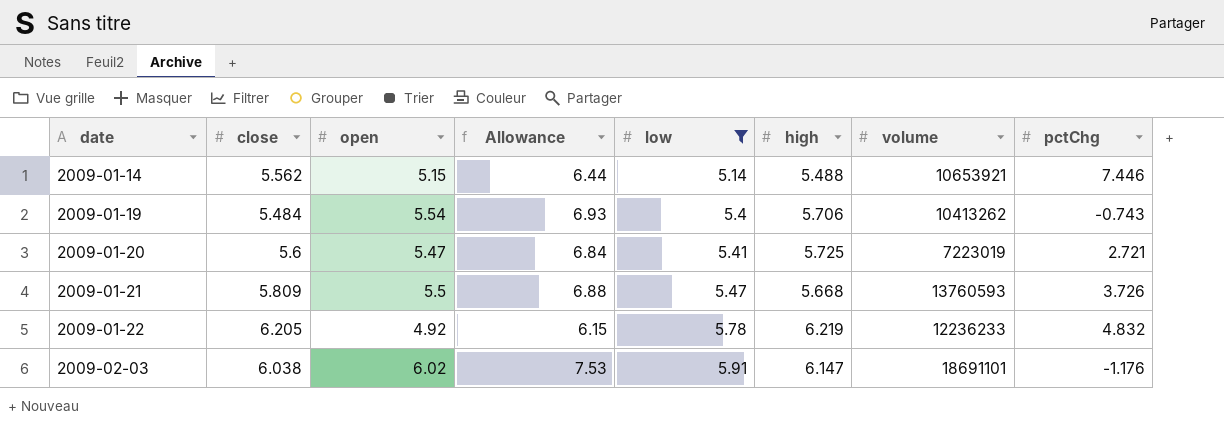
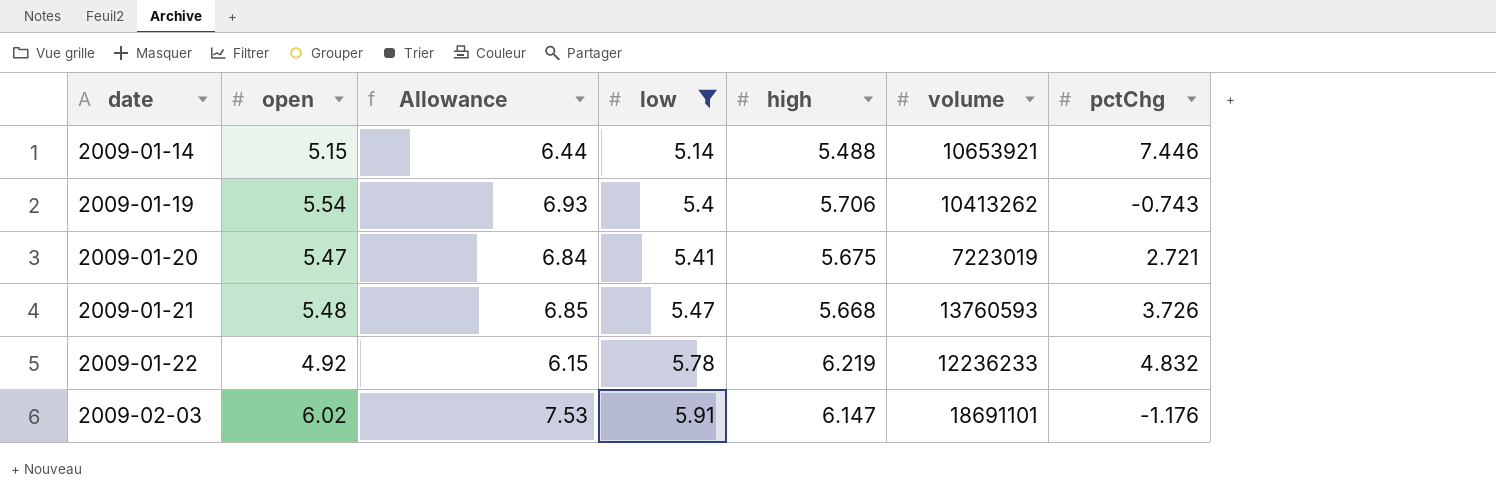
column close | position: 2 -> none
2009-01-20 | high: 5.725 -> 5.675
2009-01-21 | open: 5.5 -> 5.48
2009-01-21 | Allowance: 6.88 -> 6.85

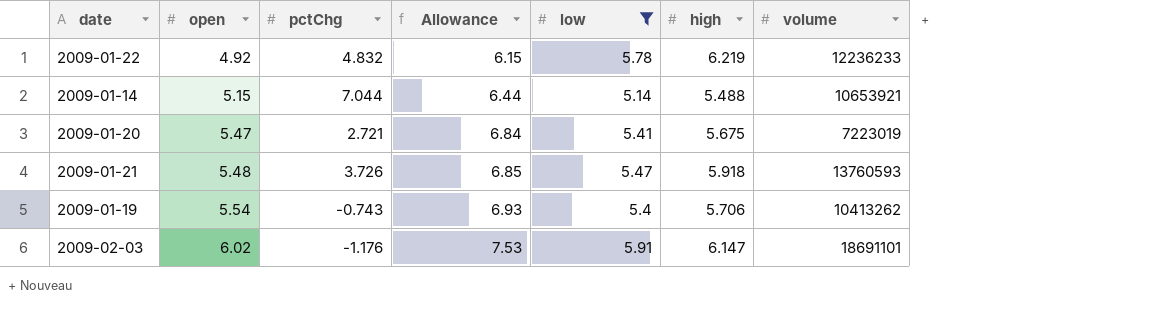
row order: date ascending -> open ascending
column pctChg | position: 7 -> 3
2009-01-14 | pctChg: 7.446 -> 7.044
2009-01-21 | high: 5.668 -> 5.918

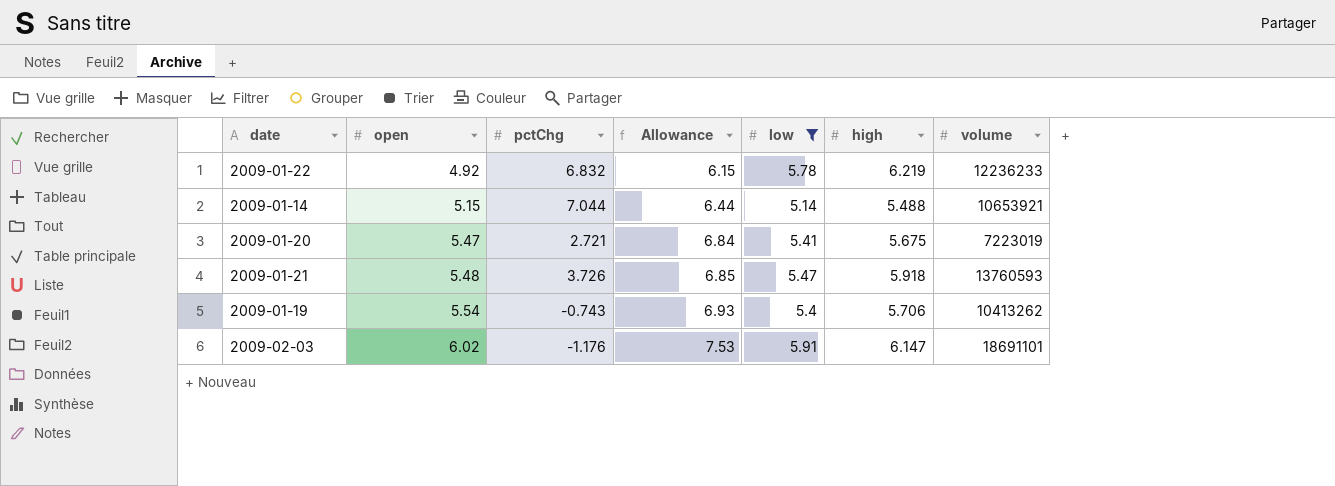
2009-01-22 | pctChg: 4.832 -> 6.832

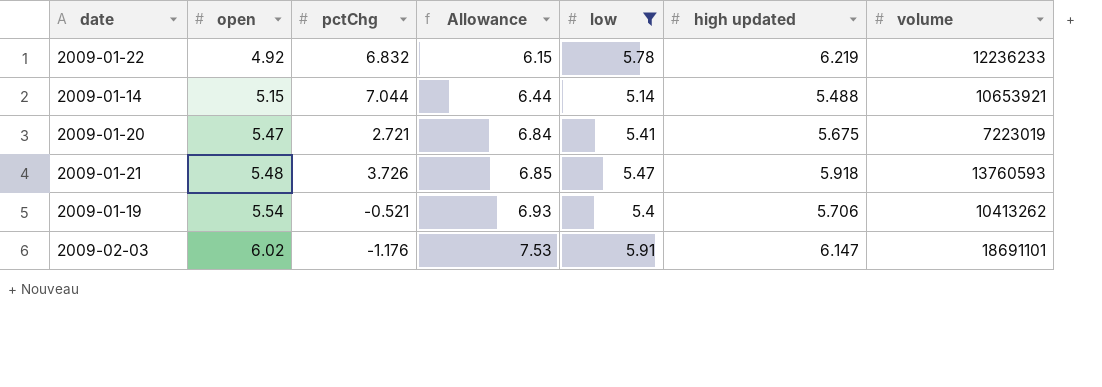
column name: high -> high updated
2009-01-19 | pctChg: -0.743 -> -0.521

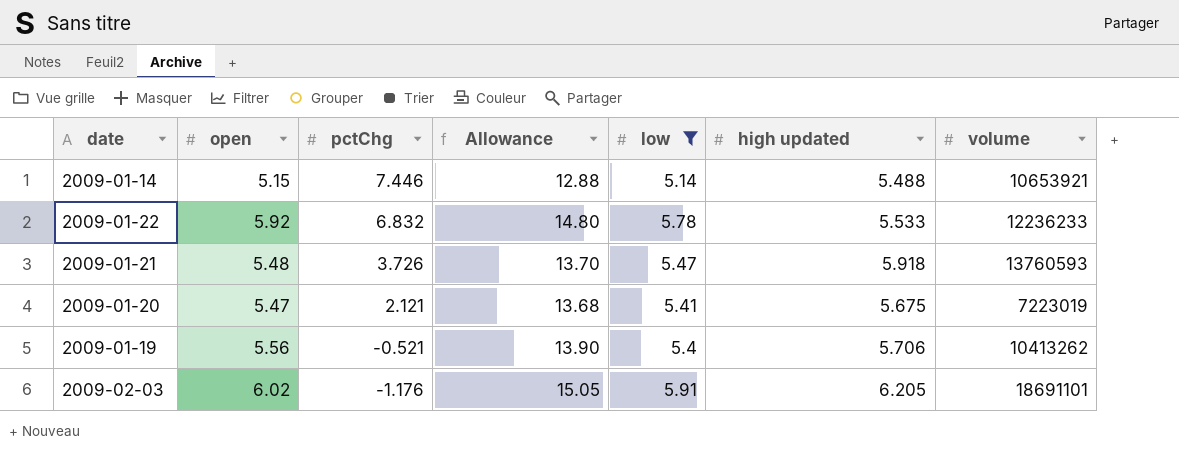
row order: open ascending -> pctChg descending
column Allowance | formula: [open] * 1.25 -> [open] * 2.5
2009-01-14 | pctChg: 7.044 -> 7.446
2009-01-22 | open: 4.92 -> 5.92
2009-01-22 | high updated: 6.219 -> 5.533
2009-01-20 | pctChg: 2.721 -> 2.121
2009-01-19 | open: 5.54 -> 5.56
2009-02-03 | high updated: 6.147 -> 6.205

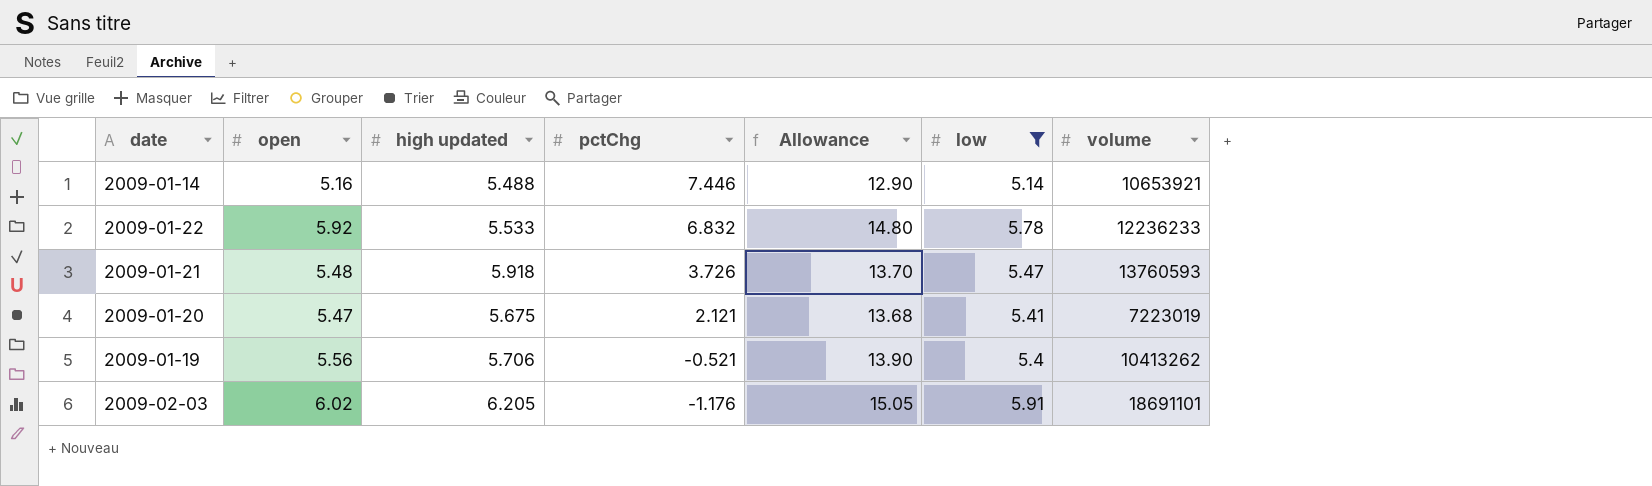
column high updated | position: 6 -> 3
2009-01-14 | open: 5.15 -> 5.16
2009-01-14 | Allowance: 12.88 -> 12.90

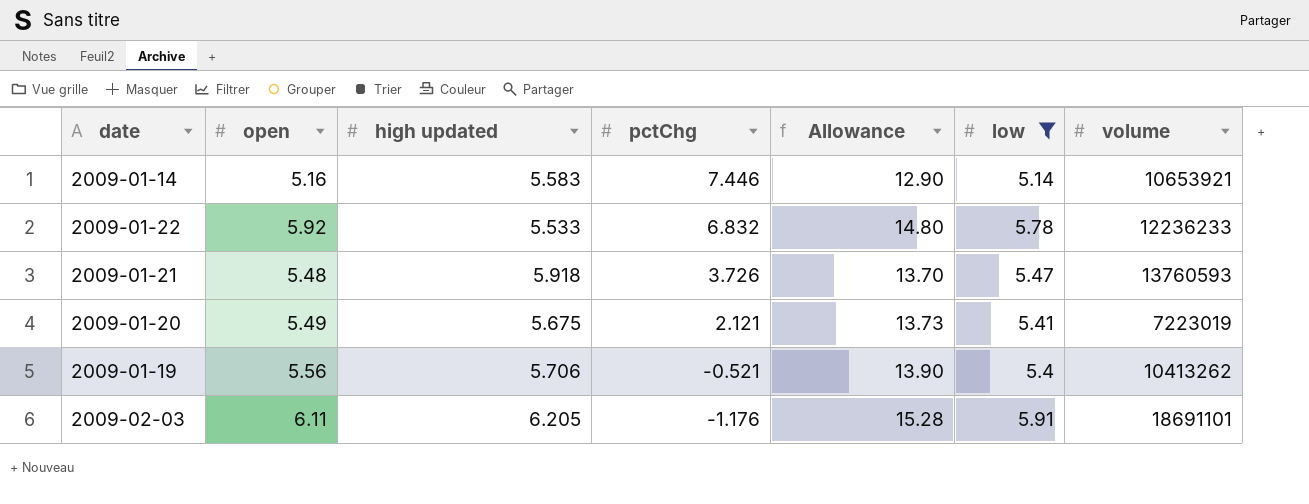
2009-01-14 | high updated: 5.488 -> 5.583
2009-01-20 | open: 5.47 -> 5.49
2009-01-20 | Allowance: 13.68 -> 13.73
2009-02-03 | open: 6.02 -> 6.11
2009-02-03 | Allowance: 15.05 -> 15.28

